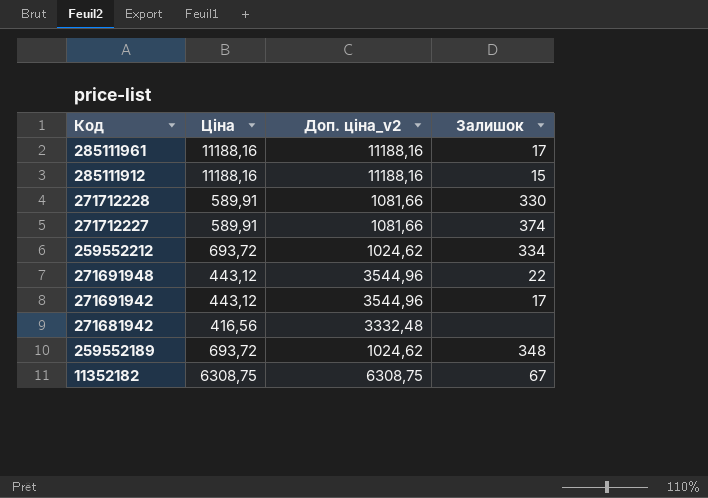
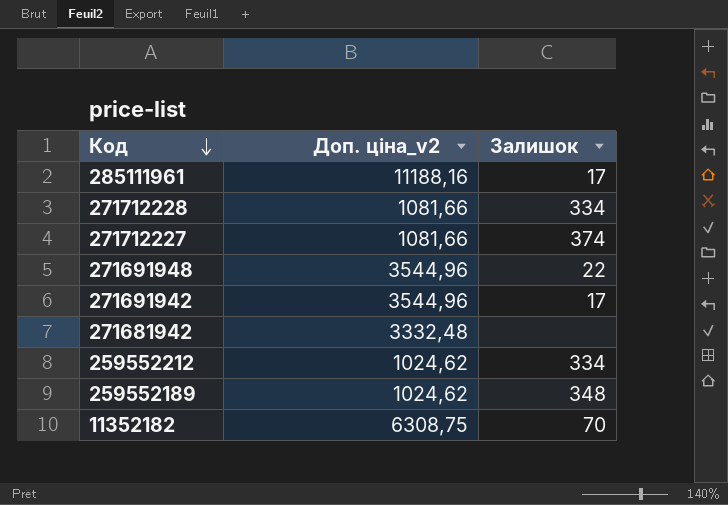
row order: none -> Код descending
column Ціна | position: 2 -> none
row 285111912: 11188,16 | 11188,16 | 15 -> none
271712228 | Залишок: 330 -> 334
11352182 | Залишок: 67 -> 70

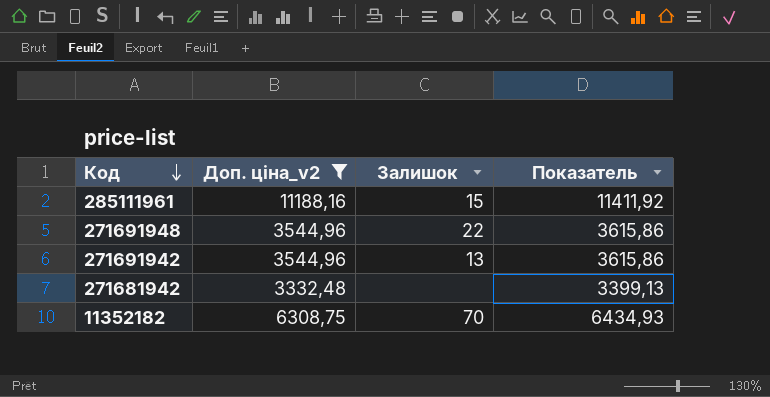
filter: none -> Доп. ціна_v2 >= 3332,48
column Показатель | formula: none -> [Доп. ціна_v2] * 1,02
285111961 | Залишок: 17 -> 15
271691942 | Залишок: 17 -> 13

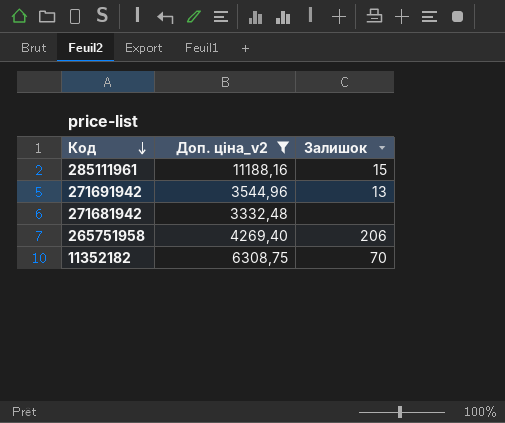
column Показатель | formula: [Доп. ціна_v2] * 1,02 -> none
row 271691948: 3544,96 | 22 | 3615,86 -> none
row 265751958: none -> 4269,40 | 206

